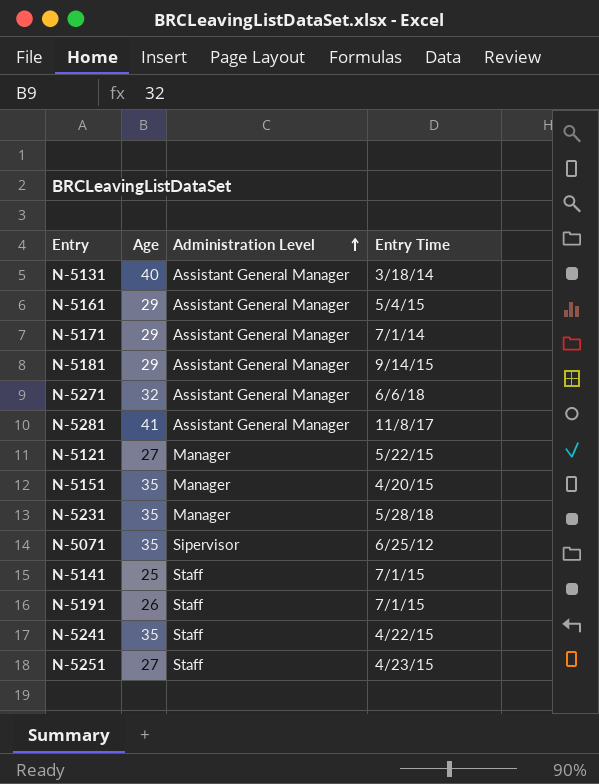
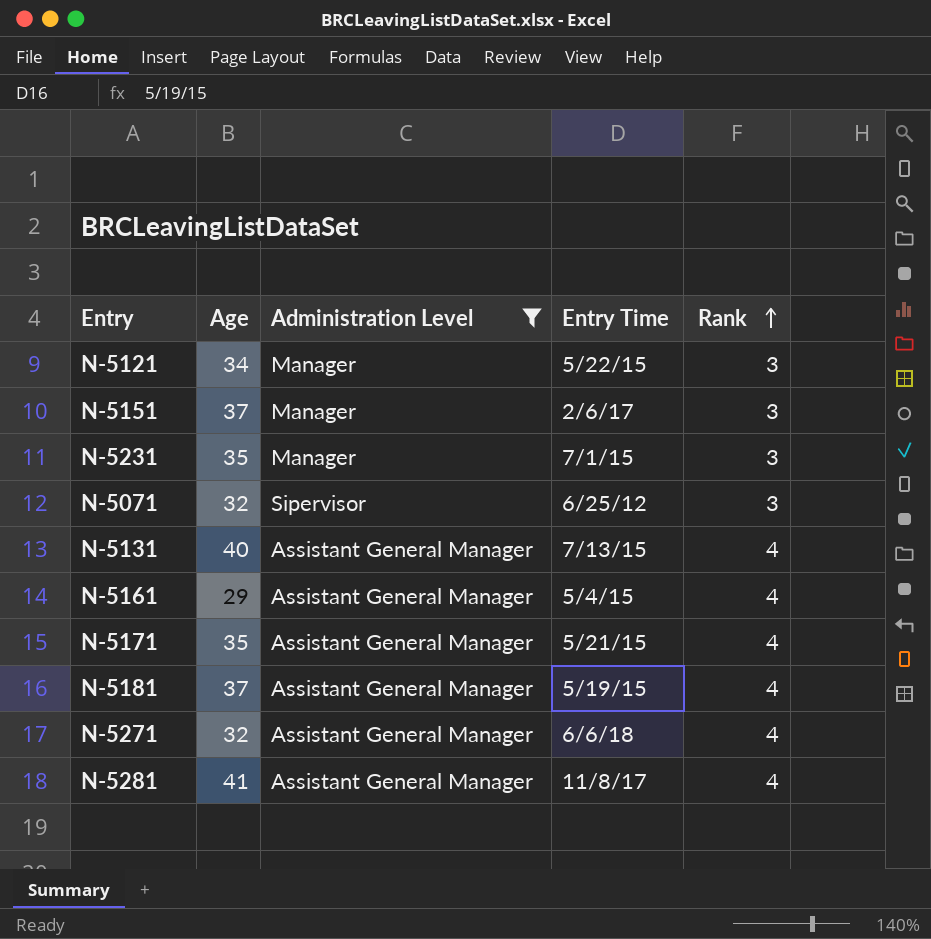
filter: none -> Administration Level != Staff
row order: Administration Level ascending -> Rank ascending
column Rank | position: none -> 5
N-5121 | Age: 27 -> 34
N-5151 | Age: 35 -> 37
N-5151 | Entry Time: 4/20/15 -> 2/6/17
N-5231 | Entry Time: 5/28/18 -> 7/1/15
N-5071 | Age: 35 -> 32
N-5131 | Entry Time: 3/18/14 -> 7/13/15
N-5171 | Age: 29 -> 35
N-5171 | Entry Time: 7/1/14 -> 5/21/15
N-5181 | Age: 29 -> 37
N-5181 | Entry Time: 9/14/15 -> 5/19/15

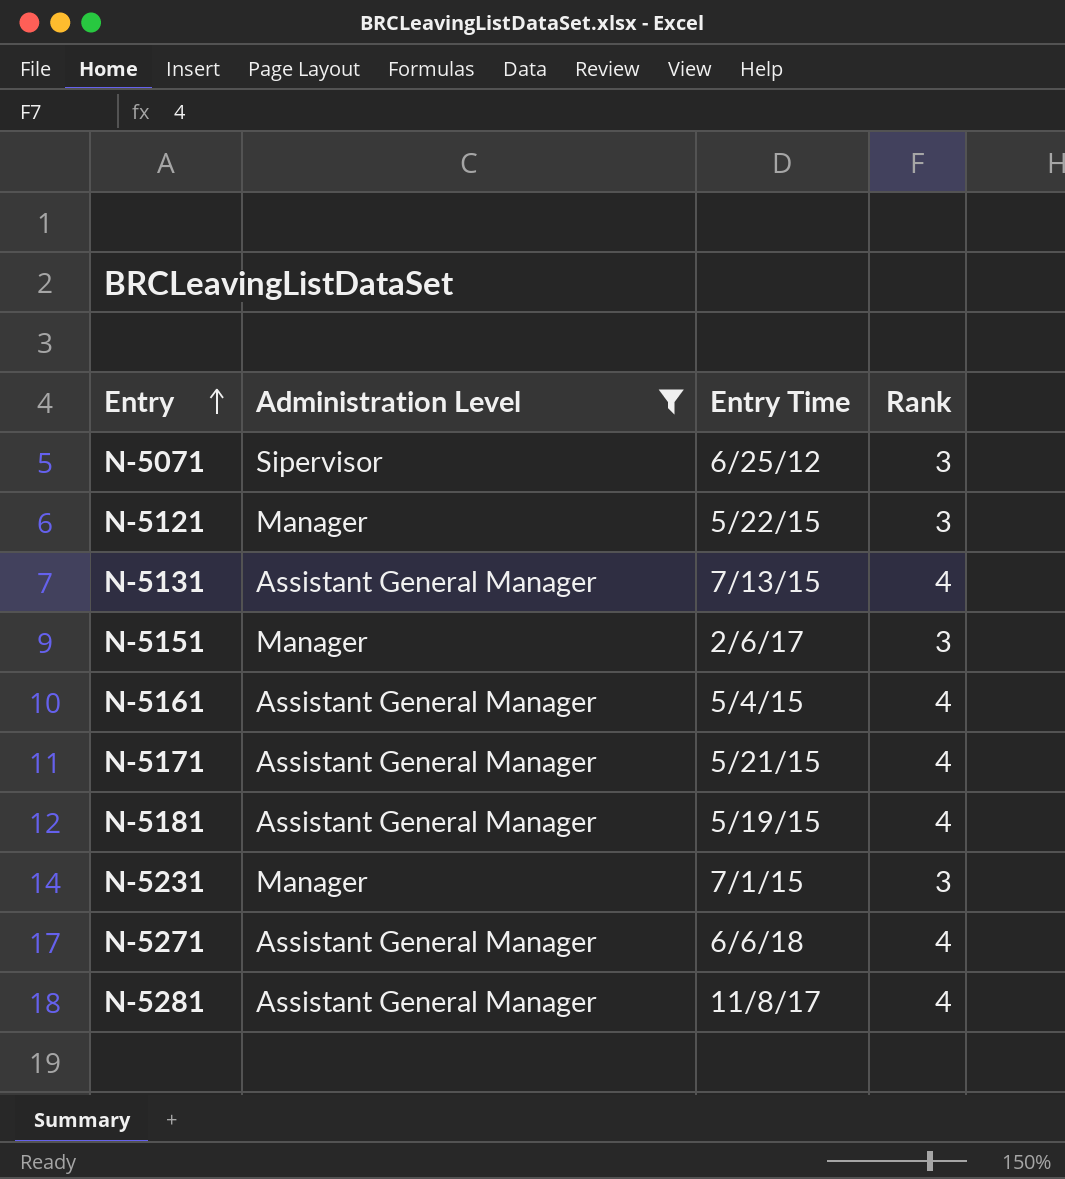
row order: Rank ascending -> Entry ascending
column Age | position: 2 -> none

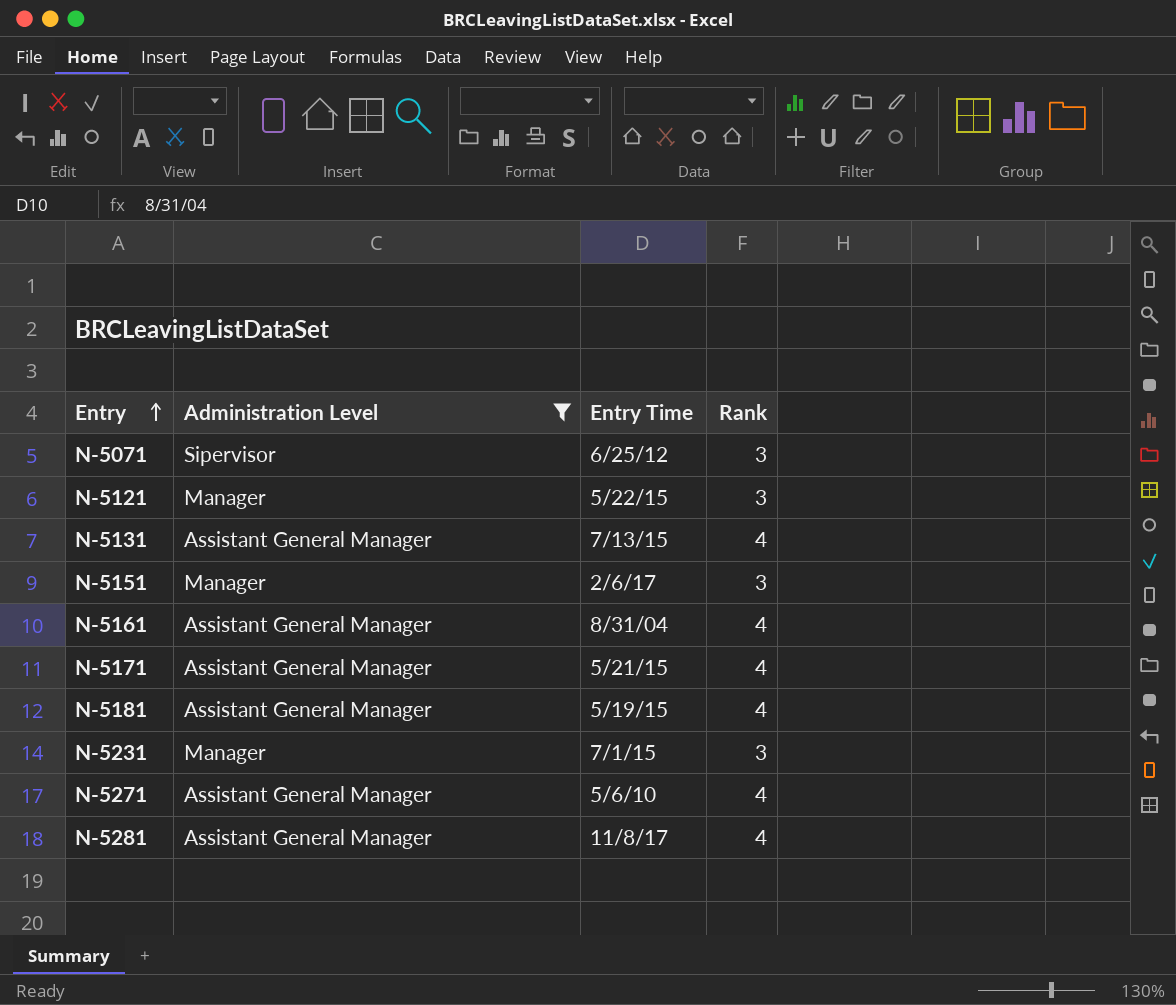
N-5161 | Entry Time: 5/4/15 -> 8/31/04
N-5271 | Entry Time: 6/6/18 -> 5/6/10

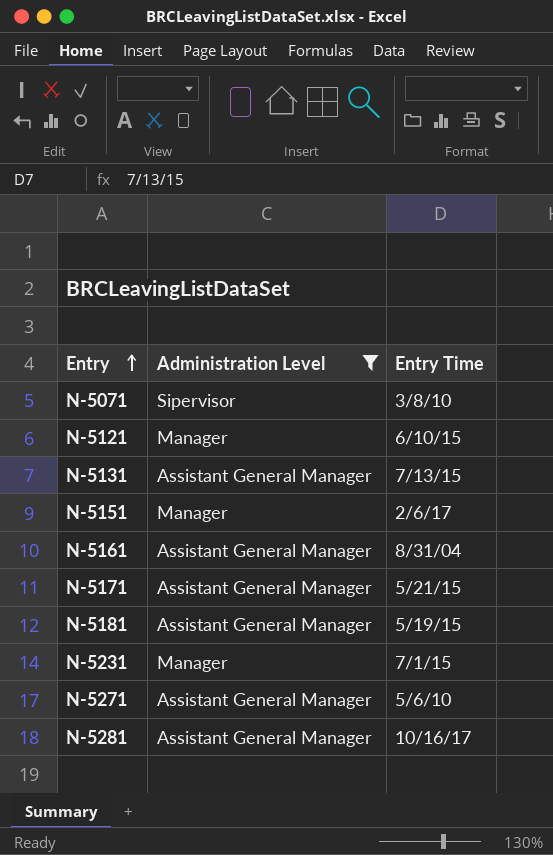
column Rank | position: 4 -> none
N-5071 | Entry Time: 6/25/12 -> 3/8/10
N-5121 | Entry Time: 5/22/15 -> 6/10/15
N-5281 | Entry Time: 11/8/17 -> 10/16/17

